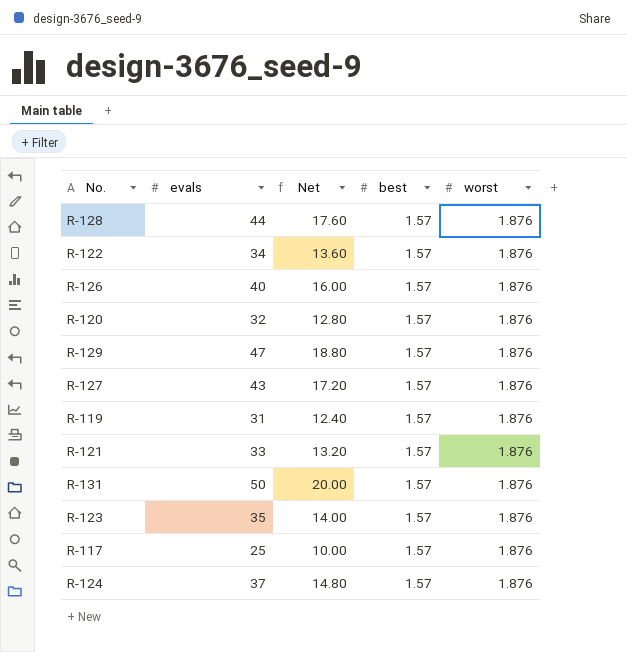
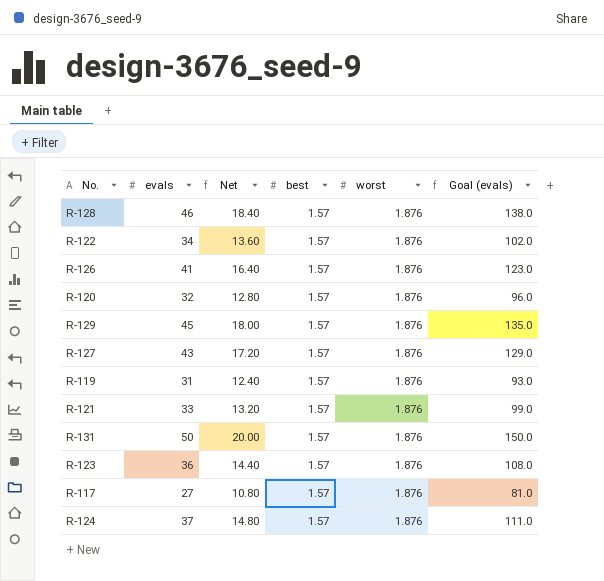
column Goal (evals) | formula: none -> [evals] * 3
R-128 | evals: 44 -> 46
R-128 | Net: 17.60 -> 18.40
R-126 | evals: 40 -> 41
R-126 | Net: 16.00 -> 16.40
R-129 | evals: 47 -> 45
R-129 | Net: 18.80 -> 18.00
R-123 | evals: 35 -> 36
R-123 | Net: 14.00 -> 14.40
R-117 | evals: 25 -> 27
R-117 | Net: 10.00 -> 10.80

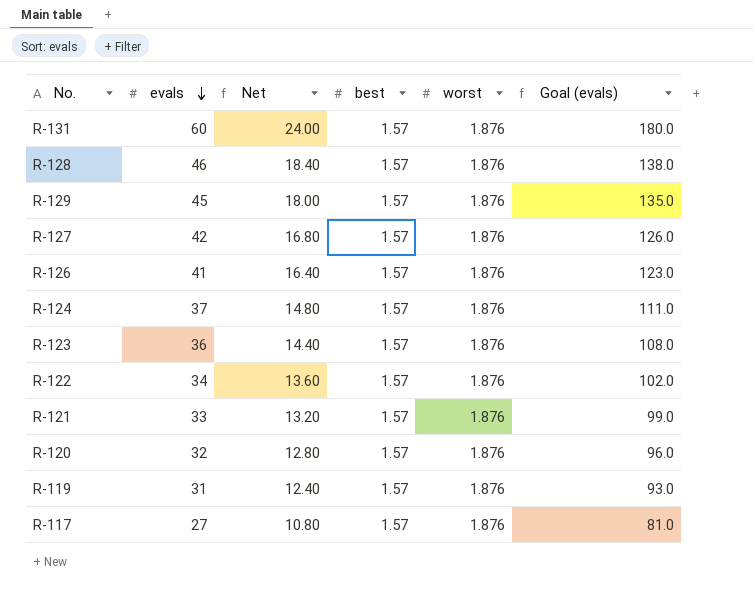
row order: none -> evals descending
R-131 | evals: 50 -> 60
R-131 | Net: 20.00 -> 24.00
R-131 | Goal (evals): 150.0 -> 180.0
R-127 | evals: 43 -> 42
R-127 | Net: 17.20 -> 16.80
R-127 | Goal (evals): 129.0 -> 126.0

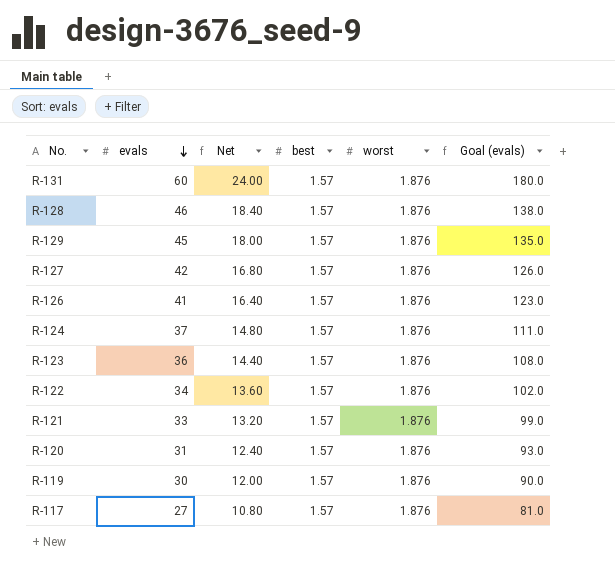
R-120 | evals: 32 -> 31
R-120 | Net: 12.80 -> 12.40
R-120 | Goal (evals): 96.0 -> 93.0
R-119 | evals: 31 -> 30
R-119 | Net: 12.40 -> 12.00
R-119 | Goal (evals): 93.0 -> 90.0

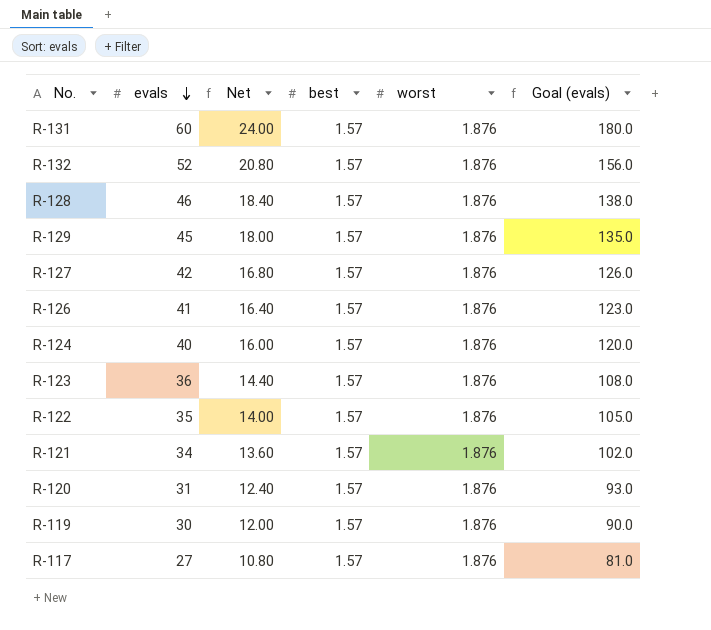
row R-132: none -> 52 | 20.80 | 1.57 | 1.876 | 156.0
R-124 | evals: 37 -> 40
R-124 | Net: 14.80 -> 16.00
R-124 | Goal (evals): 111.0 -> 120.0
R-122 | evals: 34 -> 35
R-122 | Net: 13.60 -> 14.00
R-122 | Goal (evals): 102.0 -> 105.0
R-121 | evals: 33 -> 34
R-121 | Net: 13.20 -> 13.60
R-121 | Goal (evals): 99.0 -> 102.0

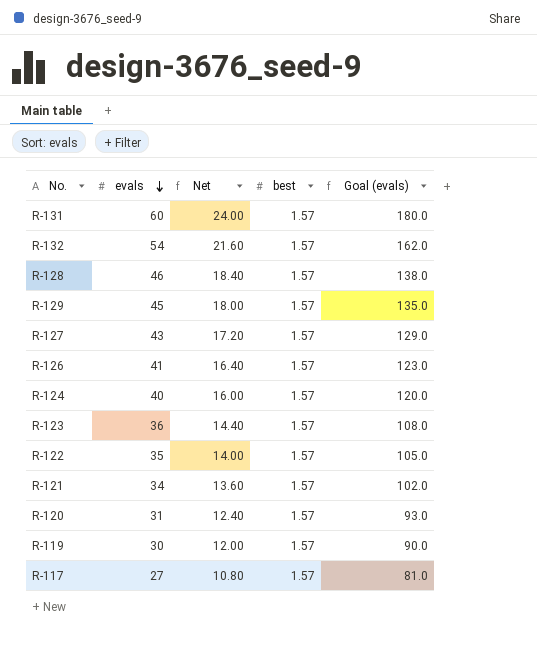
column worst | position: 5 -> none
R-132 | evals: 52 -> 54
R-132 | Net: 20.80 -> 21.60
R-132 | Goal (evals): 156.0 -> 162.0
R-127 | evals: 42 -> 43
R-127 | Net: 16.80 -> 17.20
R-127 | Goal (evals): 126.0 -> 129.0

